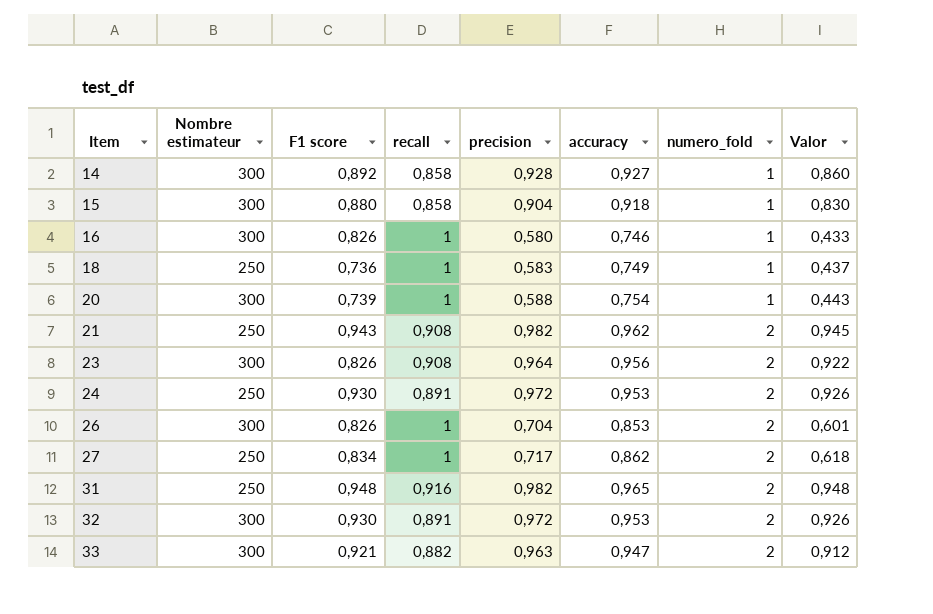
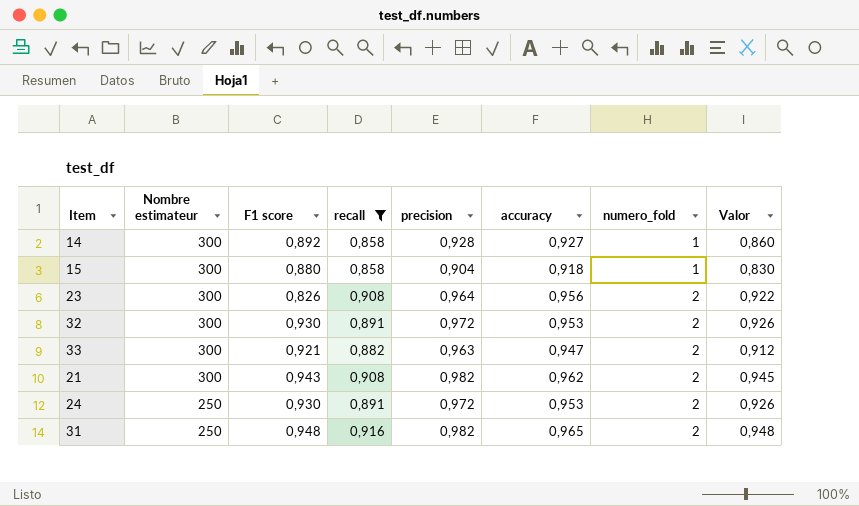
filter: none -> recall != 1
row order: Item ascending -> Nombre estimateur descending
21 | Nombre estimateur: 250 -> 300

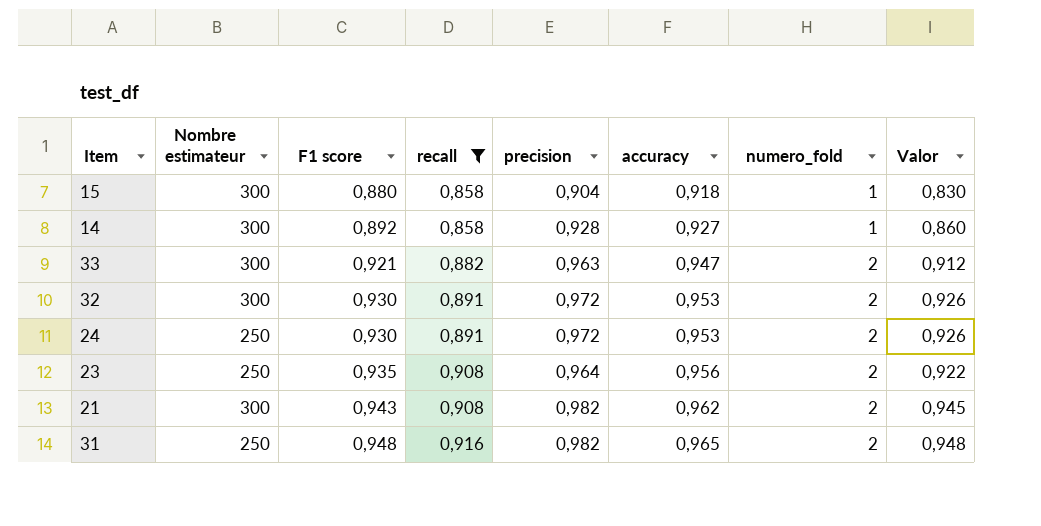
row order: Nombre estimateur descending -> F1 score ascending
23 | Nombre estimateur: 300 -> 250
23 | F1 score: 0,826 -> 0,935

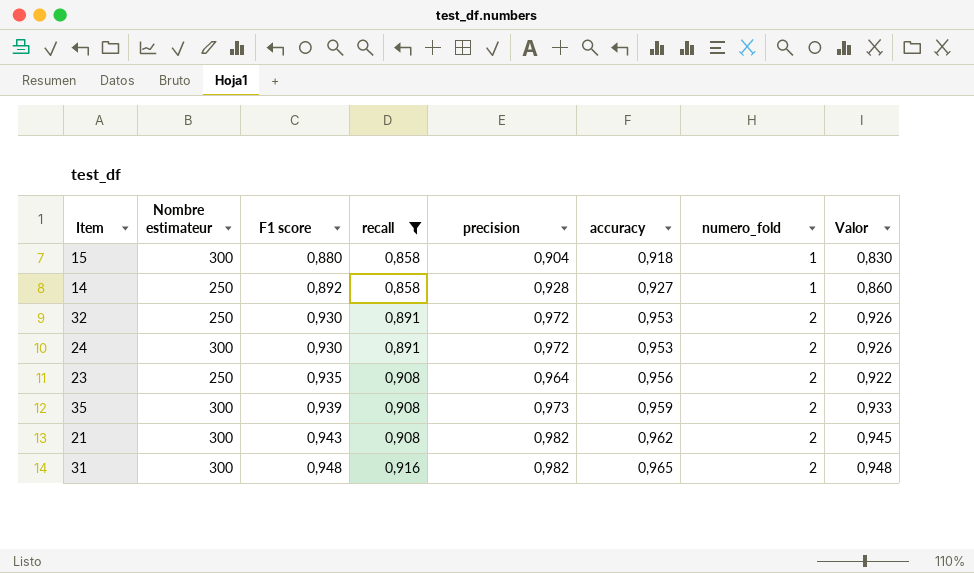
row 33: 300 | 0,921 | 0,882 | 0,963 | 0,947 | 2 | 0,912 -> none
14 | Nombre estimateur: 300 -> 250
32 | Nombre estimateur: 300 -> 250
24 | Nombre estimateur: 250 -> 300
row 35: none -> 300 | 0,939 | 0,908 | 0,973 | 0,959 | 2 | 0,933
31 | Nombre estimateur: 250 -> 300

